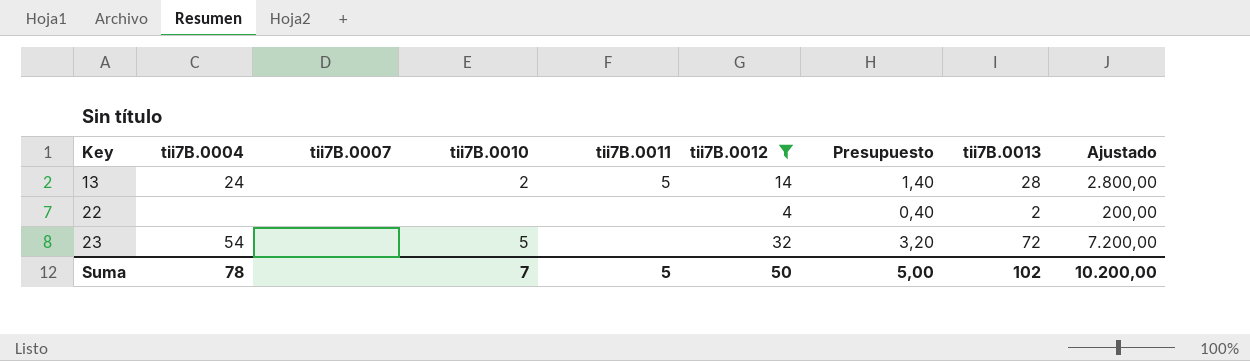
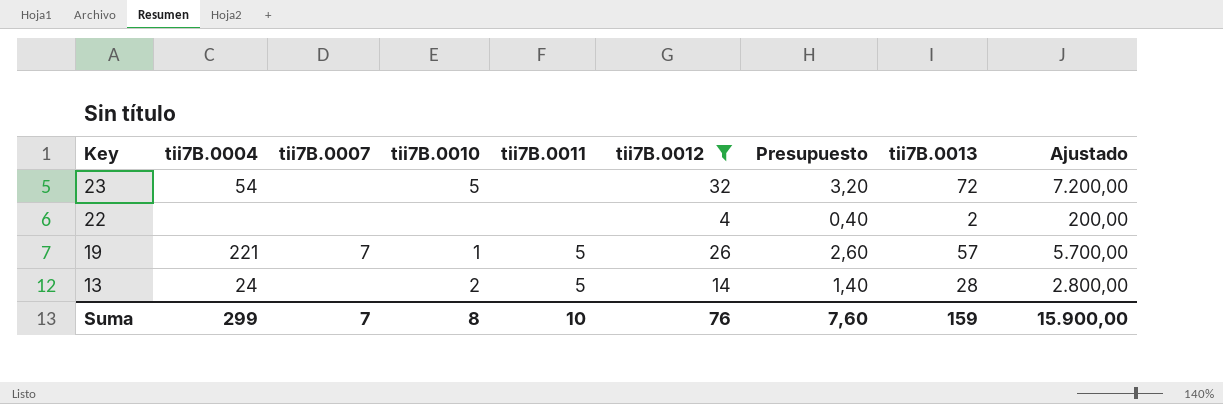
row order: Key ascending -> Key descending
row 19: none -> 221 | 7 | 1 | 5 | 26 | 2,60 | 57 | 5.700,00
Suma | tii7B.0004: 78 -> 299
Suma | tii7B.0007: none -> 7
Suma | tii7B.0010: 7 -> 8
Suma | tii7B.0011: 5 -> 10
Suma | tii7B.0012: 50 -> 76
Suma | Presupuesto: 5,00 -> 7,60
Suma | tii7B.0013: 102 -> 159
Suma | Ajustado: 10.200,00 -> 15.900,00

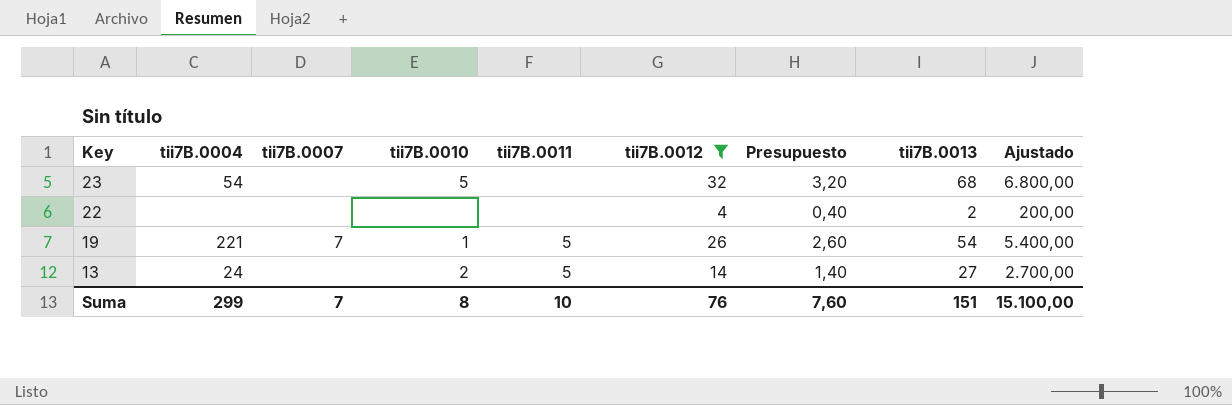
23 | tii7B.0013: 72 -> 68
23 | Ajustado: 7.200,00 -> 6.800,00
19 | tii7B.0013: 57 -> 54
19 | Ajustado: 5.700,00 -> 5.400,00
13 | tii7B.0013: 28 -> 27
13 | Ajustado: 2.800,00 -> 2.700,00
Suma | tii7B.0013: 159 -> 151
Suma | Ajustado: 15.900,00 -> 15.100,00

